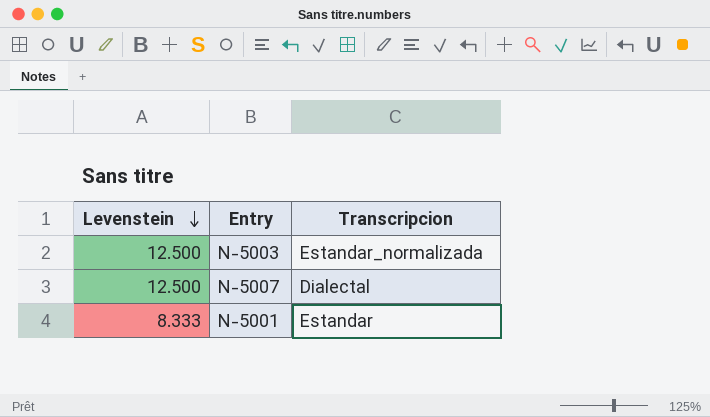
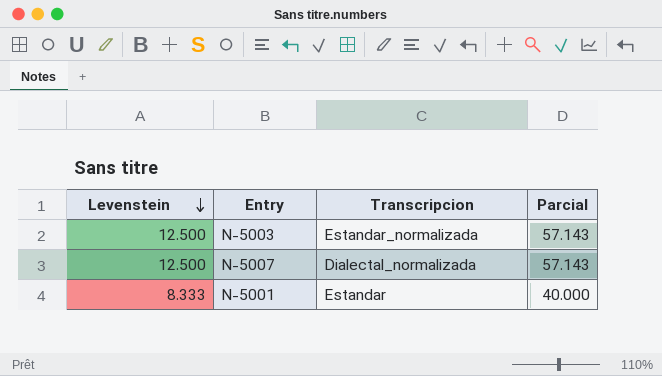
column Parcial | position: none -> 4
N-5007 | Transcripcion: Dialectal -> Dialectal_normalizada

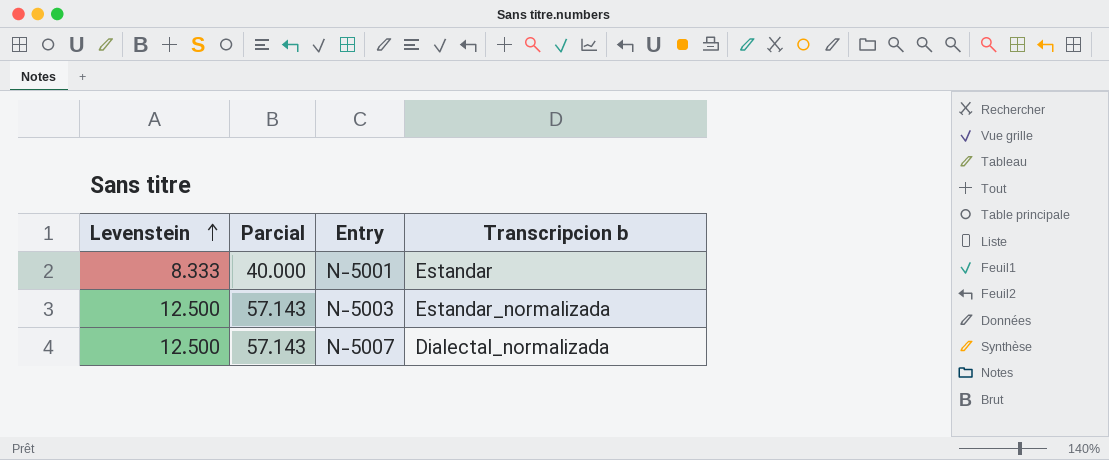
row order: Levenstein descending -> Levenstein ascending
column Parcial | position: 4 -> 2
column name: Transcripcion -> Transcripcion b

